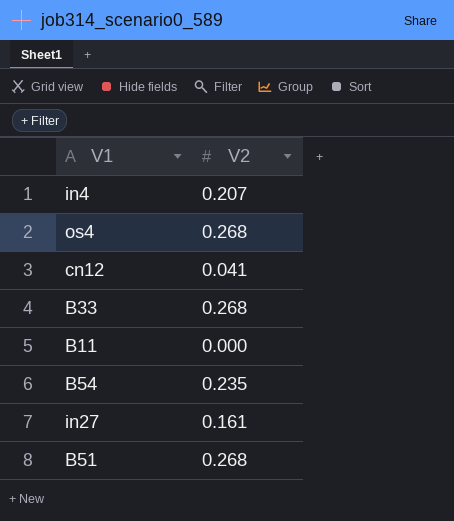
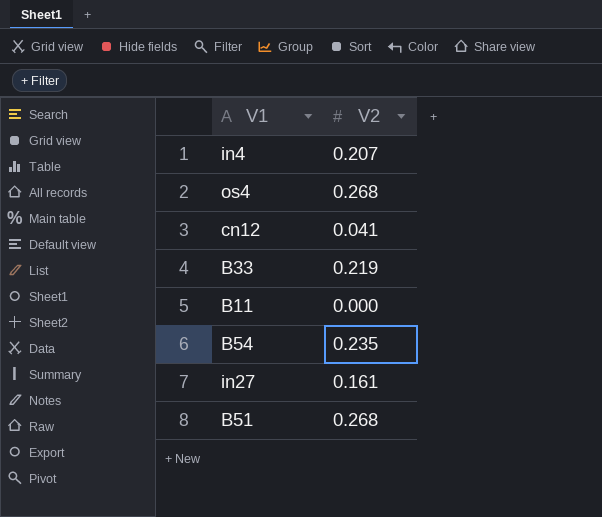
B33 | V2: 0.268 -> 0.219

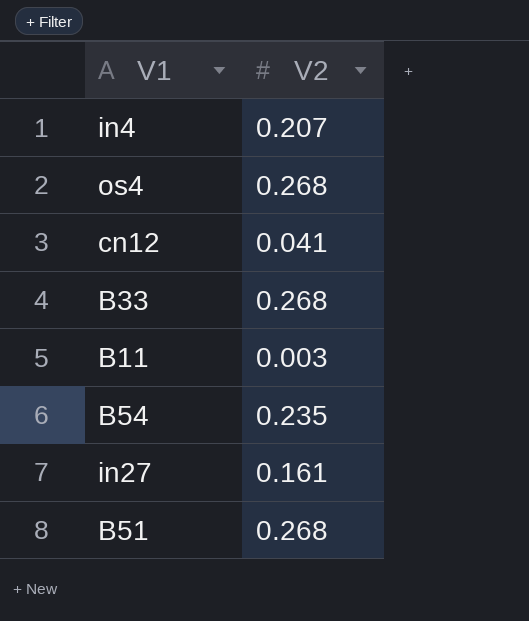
B33 | V2: 0.219 -> 0.268
B11 | V2: 0.000 -> 0.003

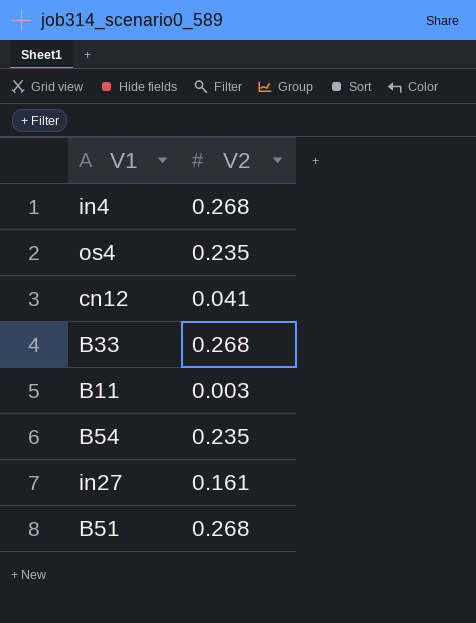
in4 | V2: 0.207 -> 0.268
os4 | V2: 0.268 -> 0.235

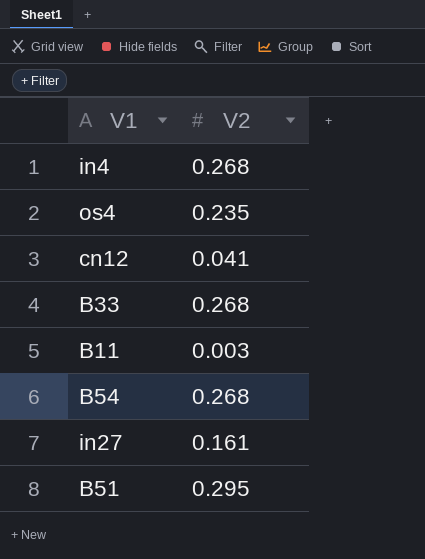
B54 | V2: 0.235 -> 0.268
B51 | V2: 0.268 -> 0.295

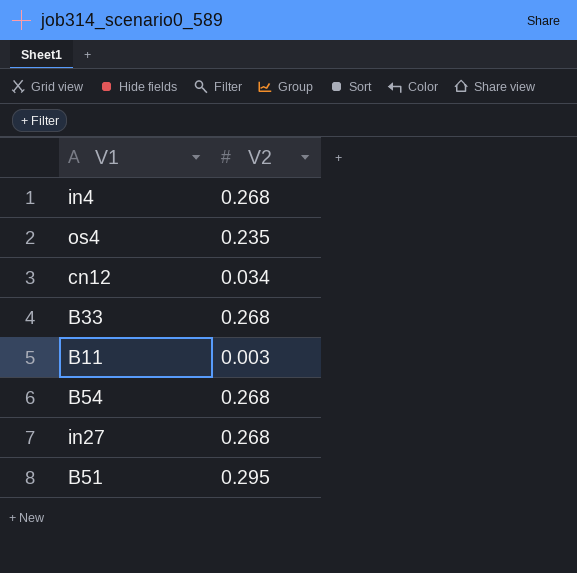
cn12 | V2: 0.041 -> 0.034
in27 | V2: 0.161 -> 0.268

